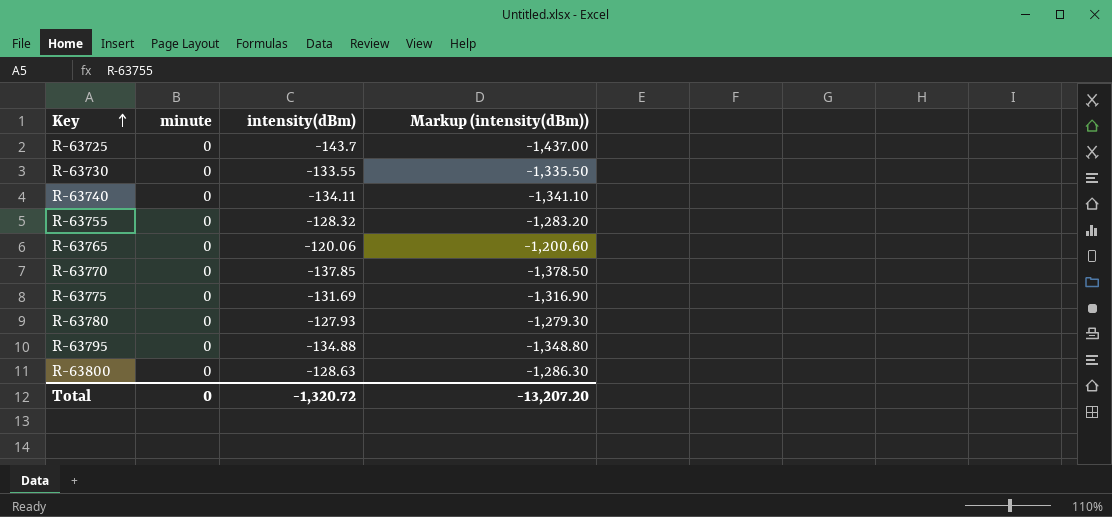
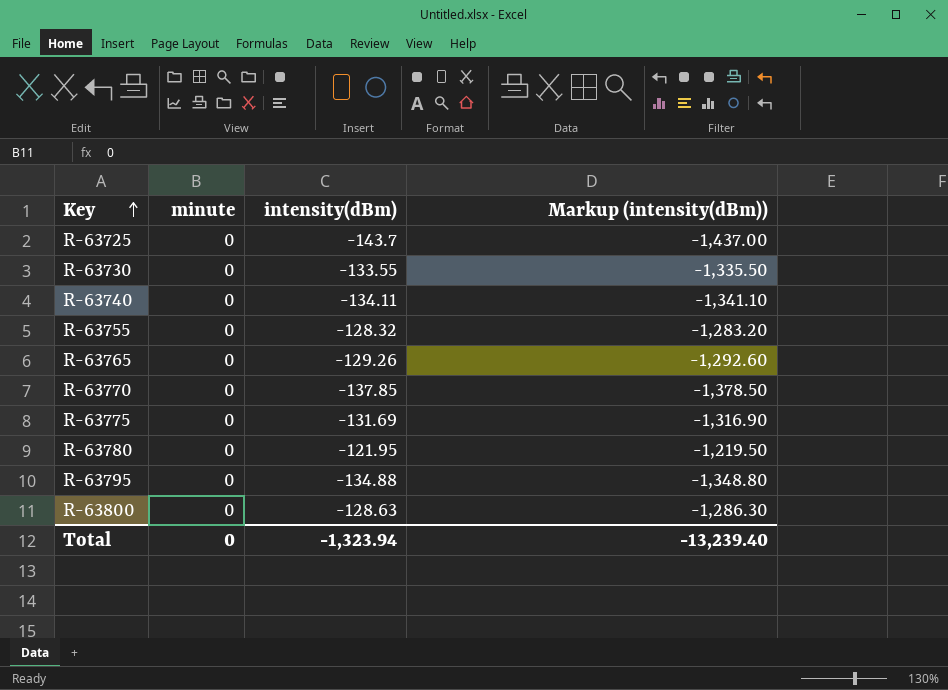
R-63765 | intensity(dBm): -120.06 -> -129.26
R-63765 | Markup (intensity(dBm)): -1,200.60 -> -1,292.60
R-63780 | intensity(dBm): -127.93 -> -121.95
R-63780 | Markup (intensity(dBm)): -1,279.30 -> -1,219.50
Total | intensity(dBm): -1,320.72 -> -1,323.94
Total | Markup (intensity(dBm)): -13,207.20 -> -13,239.40

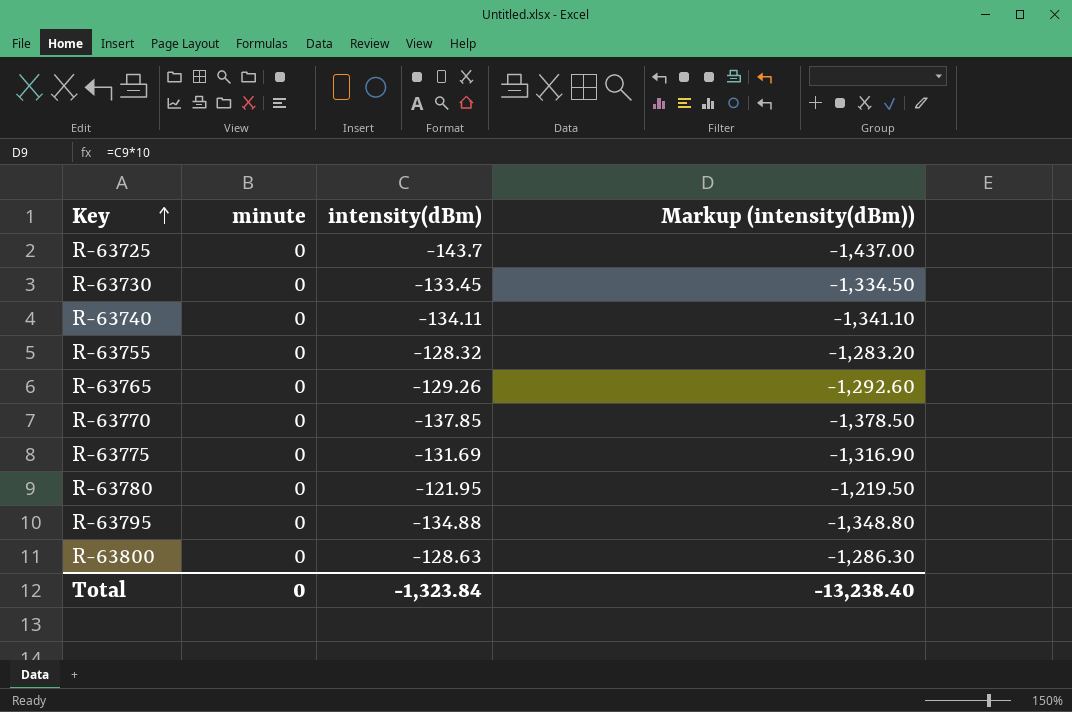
R-63730 | intensity(dBm): -133.55 -> -133.45
R-63730 | Markup (intensity(dBm)): -1,335.50 -> -1,334.50
Total | intensity(dBm): -1,323.94 -> -1,323.84
Total | Markup (intensity(dBm)): -13,239.40 -> -13,238.40

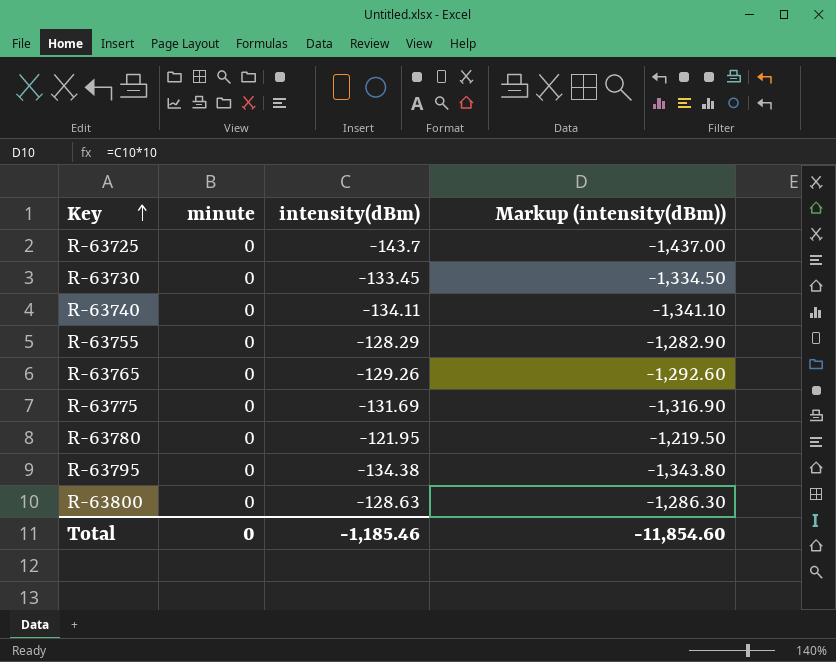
row R-63770: 0 | -137.85 | -1,378.50 -> none
R-63755 | intensity(dBm): -128.32 -> -128.29
R-63755 | Markup (intensity(dBm)): -1,283.20 -> -1,282.90
R-63795 | intensity(dBm): -134.88 -> -134.38
R-63795 | Markup (intensity(dBm)): -1,348.80 -> -1,343.80
Total | intensity(dBm): -1,323.84 -> -1,185.46
Total | Markup (intensity(dBm)): -13,238.40 -> -11,854.60

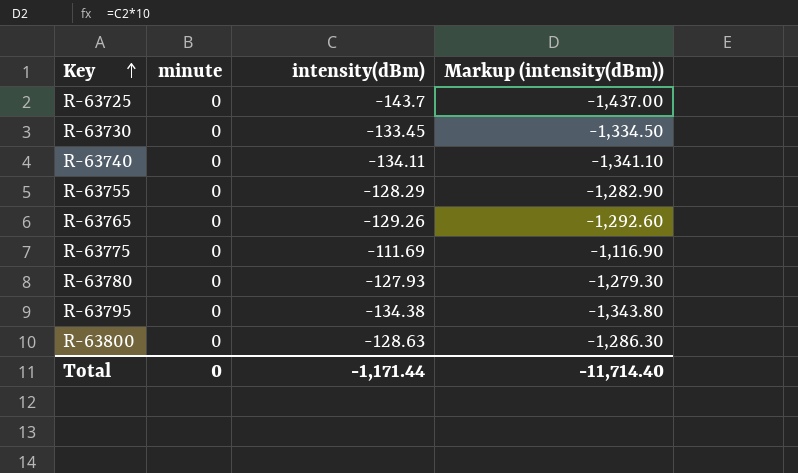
R-63775 | intensity(dBm): -131.69 -> -111.69
R-63775 | Markup (intensity(dBm)): -1,316.90 -> -1,116.90
R-63780 | intensity(dBm): -121.95 -> -127.93
R-63780 | Markup (intensity(dBm)): -1,219.50 -> -1,279.30
Total | intensity(dBm): -1,185.46 -> -1,171.44
Total | Markup (intensity(dBm)): -11,854.60 -> -11,714.40

